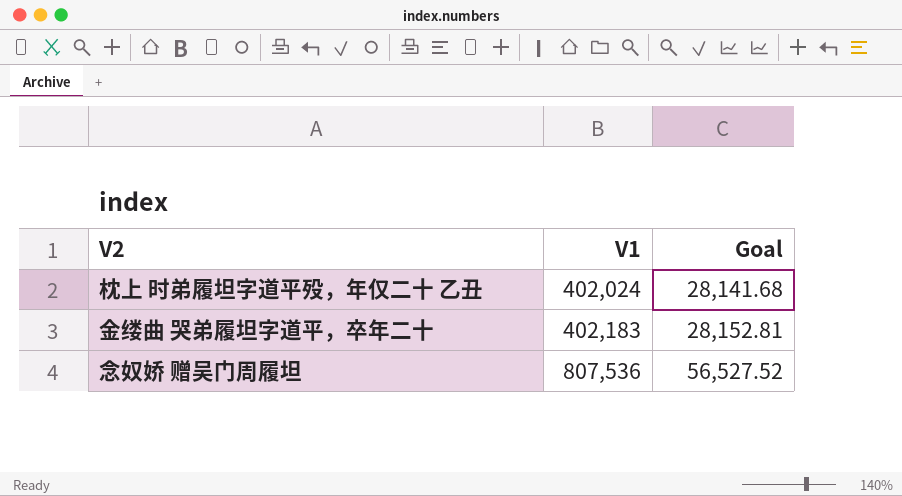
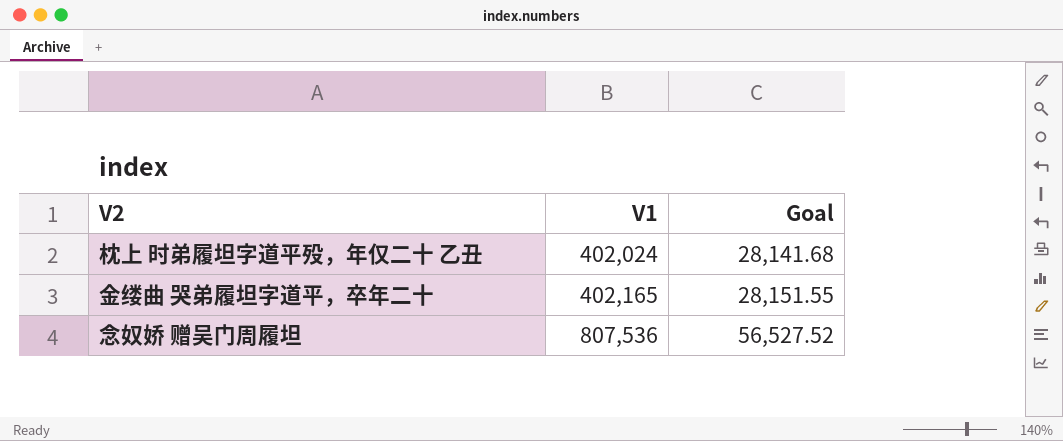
金缕曲 哭弟履坦字道平，卒年二十 | V1: 402,183 -> 402,165
金缕曲 哭弟履坦字道平，卒年二十 | Goal: 28,152.81 -> 28,151.55

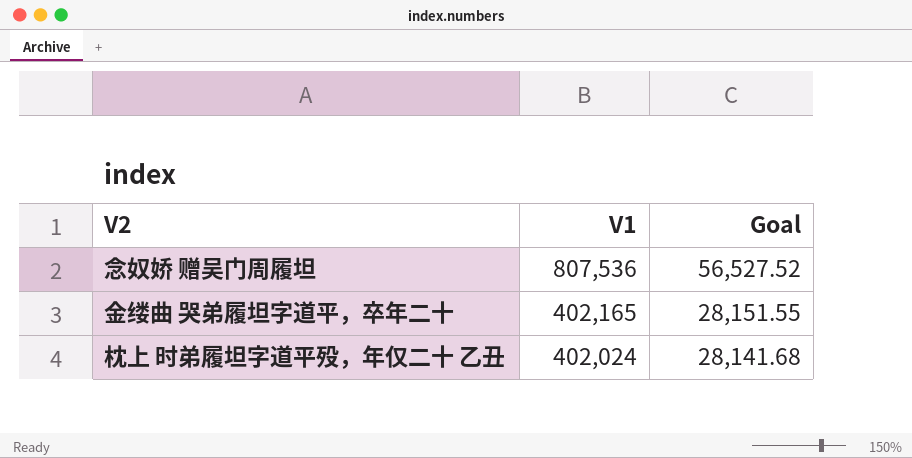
row order: V1 ascending -> V1 descending

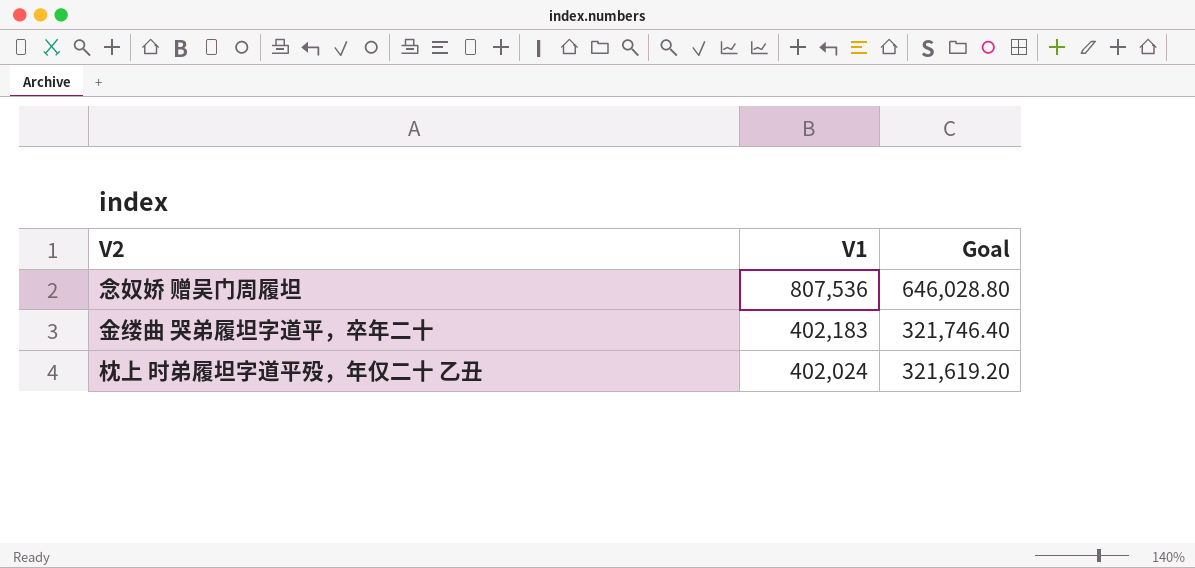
column Goal | formula: [V1] * 0.07 -> [V1] * 0.8
金缕曲 哭弟履坦字道平，卒年二十 | V1: 402,165 -> 402,183

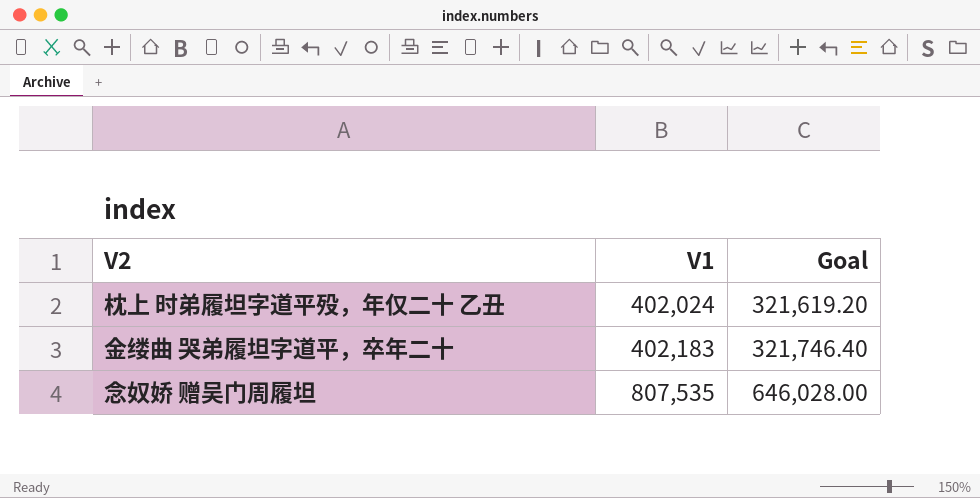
row order: V1 descending -> V1 ascending
念奴娇 赠吴门周履坦 | V1: 807,536 -> 807,535
念奴娇 赠吴门周履坦 | Goal: 646,028.80 -> 646,028.00

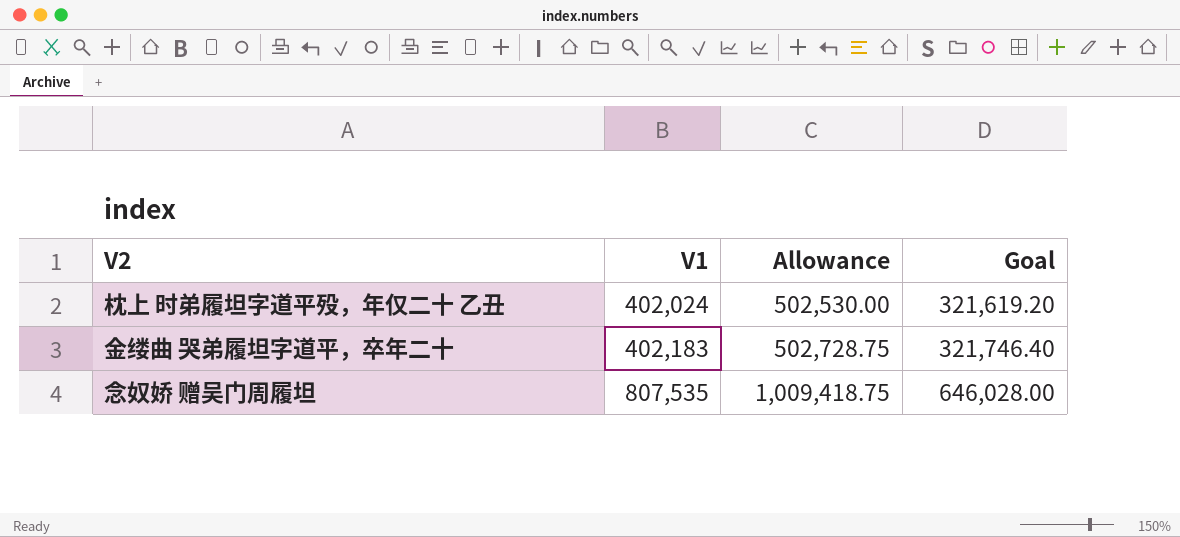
column Allowance | formula: none -> [V1] * 1.25

